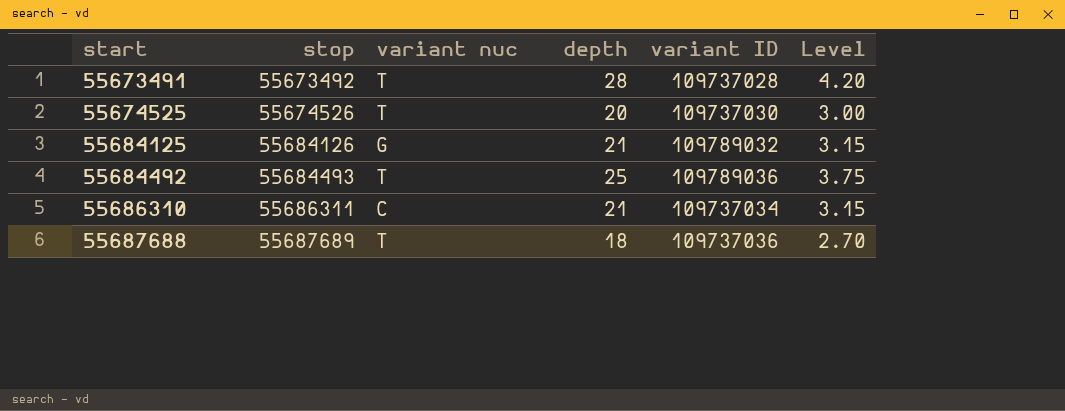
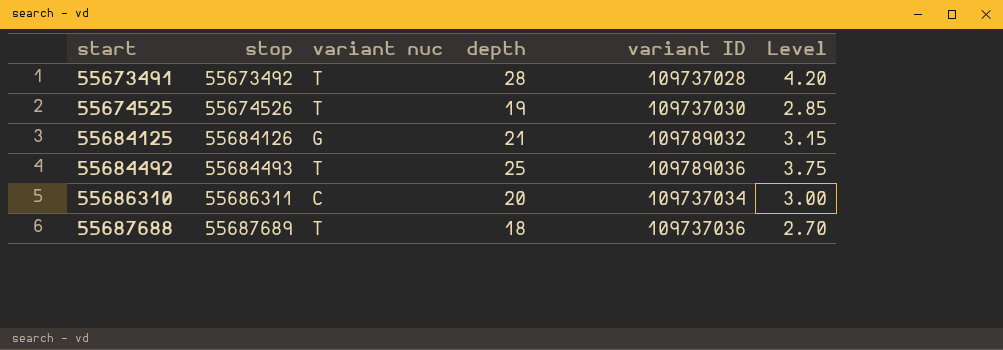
55674525 | depth: 20 -> 19
55674525 | Level: 3.00 -> 2.85
55686310 | depth: 21 -> 20
55686310 | Level: 3.15 -> 3.00

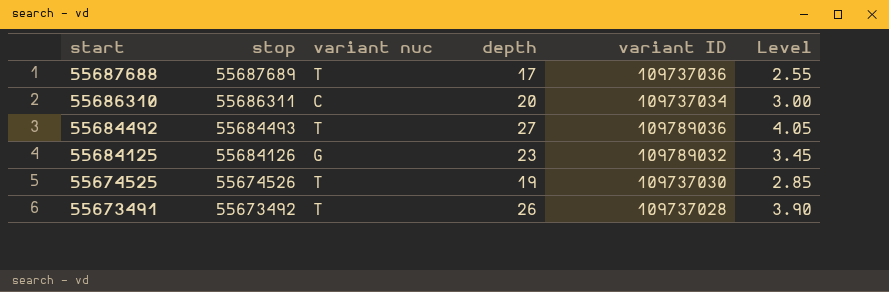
row order: start ascending -> start descending
55687688 | depth: 18 -> 17
55687688 | Level: 2.70 -> 2.55
55684492 | depth: 25 -> 27
55684492 | Level: 3.75 -> 4.05
55684125 | depth: 21 -> 23
55684125 | Level: 3.15 -> 3.45
55673491 | depth: 28 -> 26
55673491 | Level: 4.20 -> 3.90

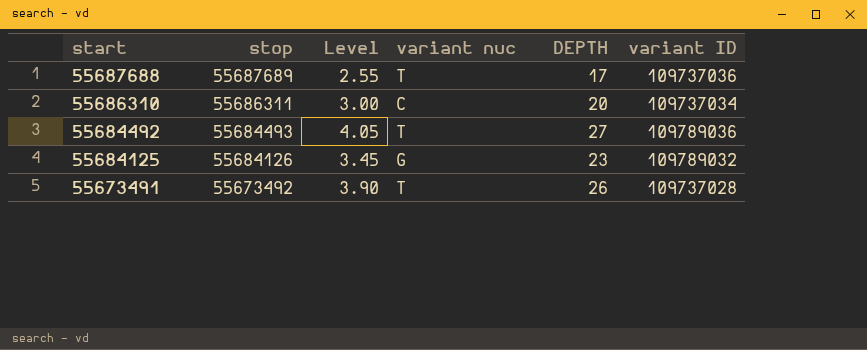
column Level | position: 6 -> 3
column name: depth -> DEPTH
row 55674525: 55674526 | T | 19 | 109737030 | 2.85 -> none

